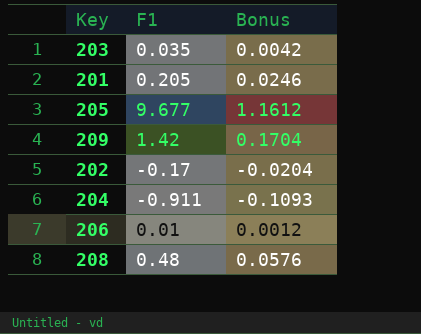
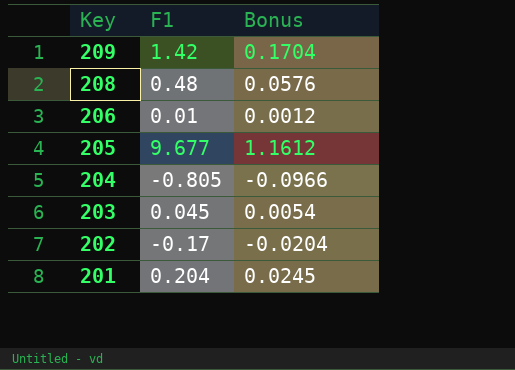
row order: none -> Key descending
204 | F1: -0.911 -> -0.805
204 | Bonus: -0.1093 -> -0.0966
203 | F1: 0.035 -> 0.045
203 | Bonus: 0.0042 -> 0.0054
201 | F1: 0.205 -> 0.204
201 | Bonus: 0.0246 -> 0.0245

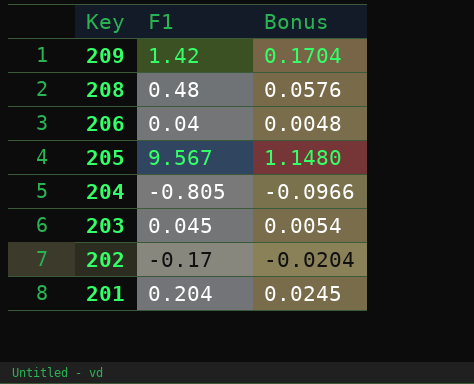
206 | F1: 0.01 -> 0.04
206 | Bonus: 0.0012 -> 0.0048
205 | F1: 9.677 -> 9.567
205 | Bonus: 1.1612 -> 1.1480

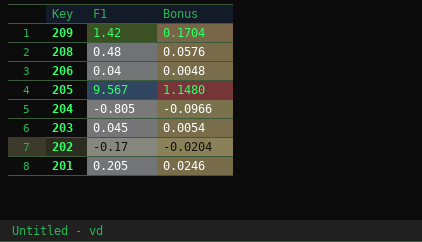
201 | F1: 0.204 -> 0.205
201 | Bonus: 0.0245 -> 0.0246

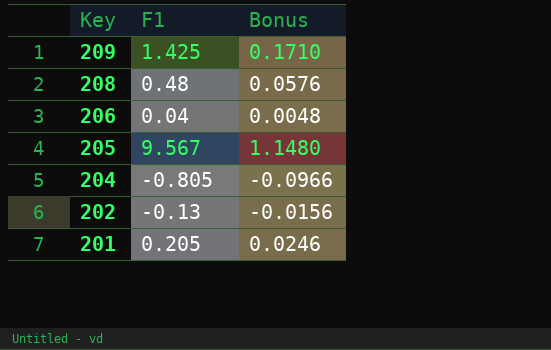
row 203: 0.045 | 0.0054 -> none
209 | F1: 1.42 -> 1.425
209 | Bonus: 0.1704 -> 0.1710
202 | F1: -0.17 -> -0.13
202 | Bonus: -0.0204 -> -0.0156

